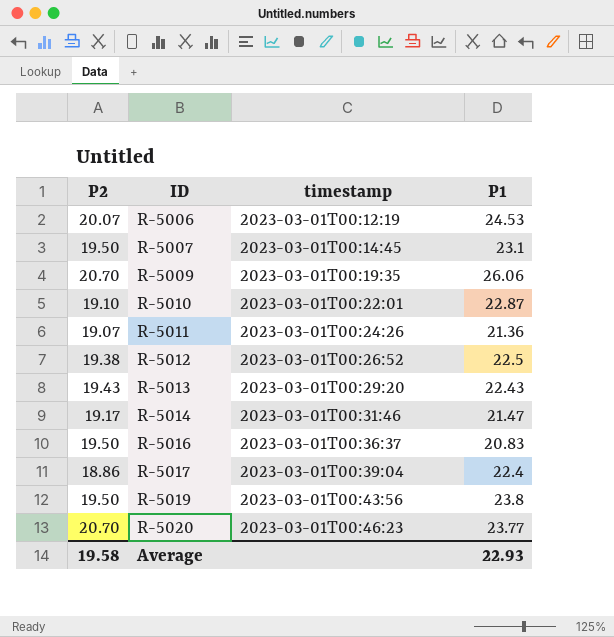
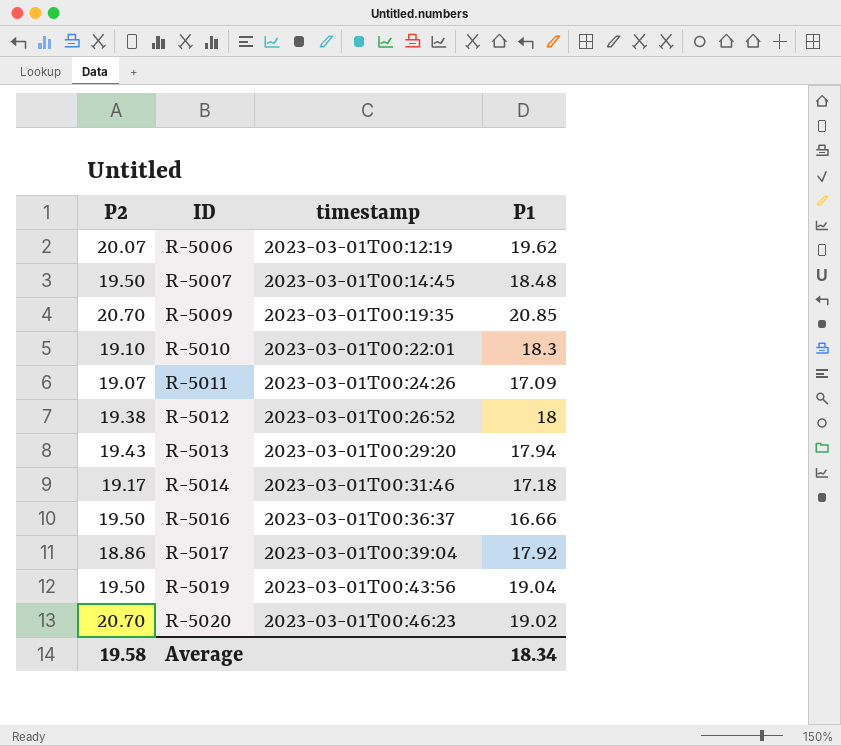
R-5006 | P1: 24.53 -> 19.62
R-5007 | P1: 23.1 -> 18.48
R-5009 | P1: 26.06 -> 20.85
R-5010 | P1: 22.87 -> 18.3
R-5011 | P1: 21.36 -> 17.09
R-5012 | P1: 22.5 -> 18
R-5013 | P1: 22.43 -> 17.94
R-5014 | P1: 21.47 -> 17.18
R-5016 | P1: 20.83 -> 16.66
R-5017 | P1: 22.4 -> 17.92
R-5019 | P1: 23.8 -> 19.04
R-5020 | P1: 23.77 -> 19.02
Average | P1: 22.93 -> 18.34

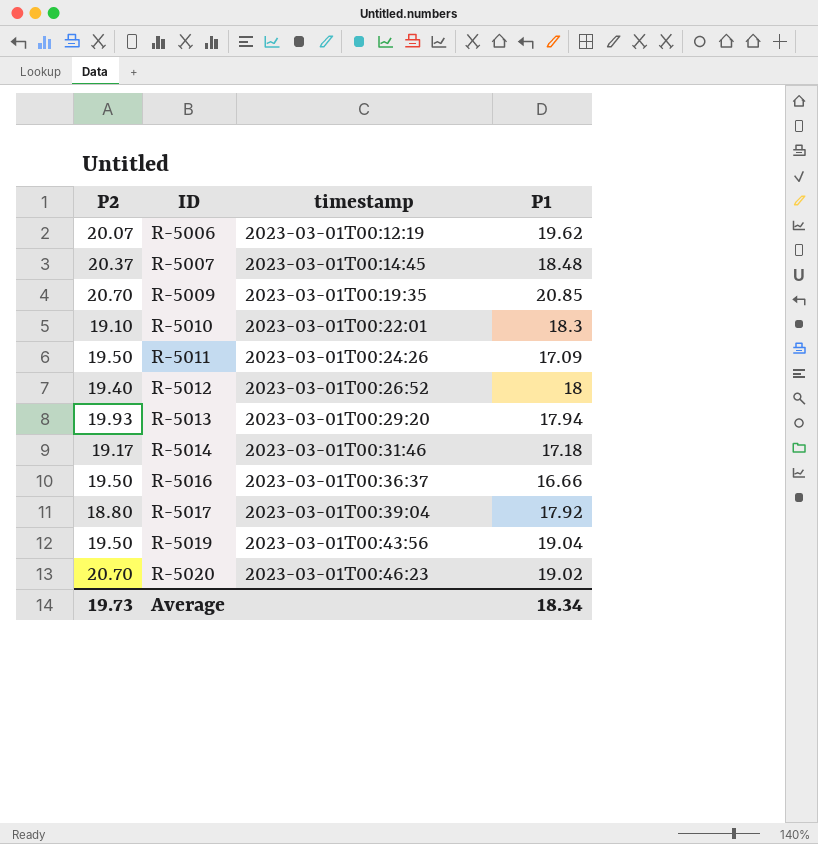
R-5007 | P2: 19.50 -> 20.37
R-5011 | P2: 19.07 -> 19.50
R-5012 | P2: 19.38 -> 19.40
R-5013 | P2: 19.43 -> 19.93
R-5017 | P2: 18.86 -> 18.80
Average | P2: 19.58 -> 19.73

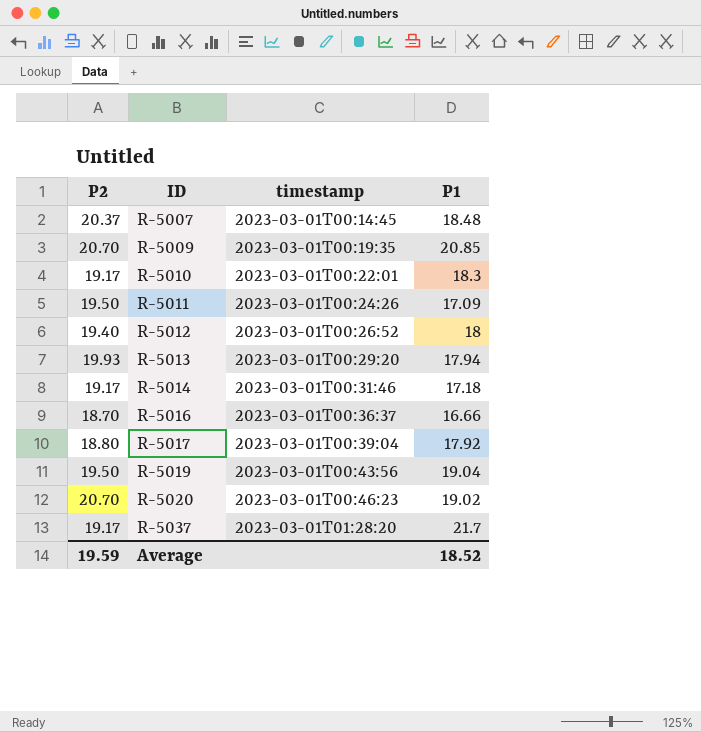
row R-5006: 20.07 | 2023-03-01T00:12:19 | 19.62 -> none
R-5010 | P2: 19.10 -> 19.17
R-5016 | P2: 19.50 -> 18.70
row R-5037: none -> 19.17 | 2023-03-01T01:28:20 | 21.7
Average | P2: 19.73 -> 19.59
Average | P1: 18.34 -> 18.52

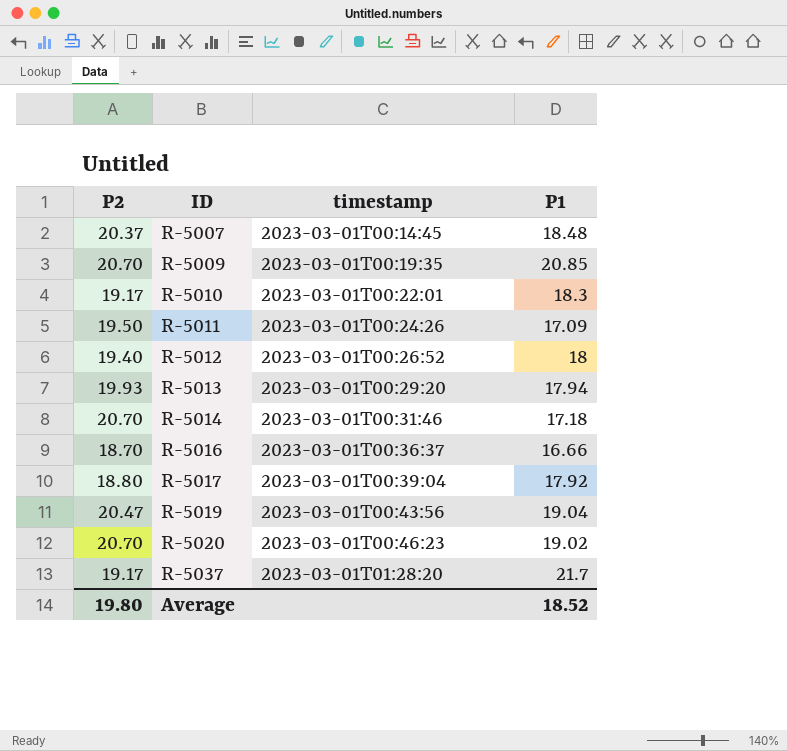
R-5014 | P2: 19.17 -> 20.70
R-5019 | P2: 19.50 -> 20.47
Average | P2: 19.59 -> 19.80

